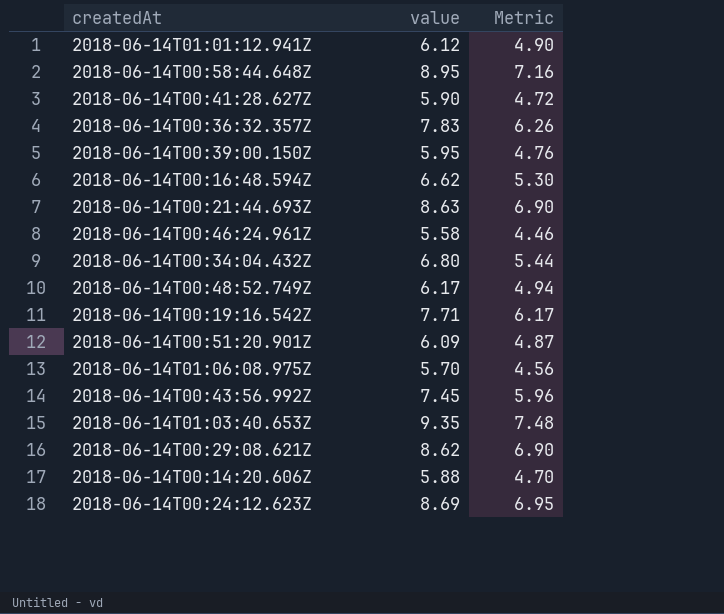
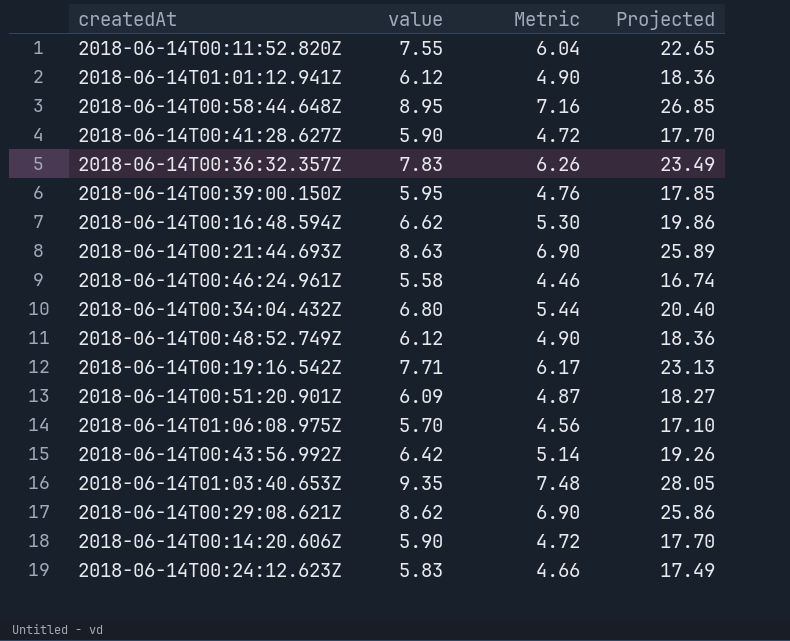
column Projected | formula: none -> [value] * 3
row 2018-06-14T00:11:52.820Z: none -> 7.55 | 6.04 | 22.65
2018-06-14T00:48:52.749Z | value: 6.17 -> 6.12
2018-06-14T00:48:52.749Z | Metric: 4.94 -> 4.90
2018-06-14T00:43:56.992Z | value: 7.45 -> 6.42
2018-06-14T00:43:56.992Z | Metric: 5.96 -> 5.14
2018-06-14T00:14:20.606Z | value: 5.88 -> 5.90
2018-06-14T00:14:20.606Z | Metric: 4.70 -> 4.72
2018-06-14T00:24:12.623Z | value: 8.69 -> 5.83
2018-06-14T00:24:12.623Z | Metric: 6.95 -> 4.66

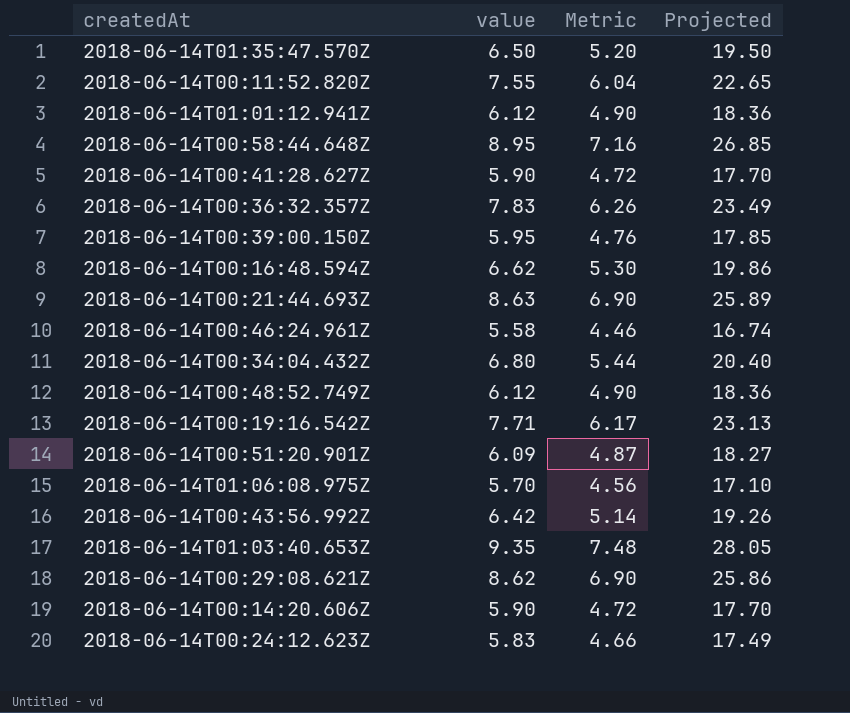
row 2018-06-14T01:35:47.570Z: none -> 6.50 | 5.20 | 19.50

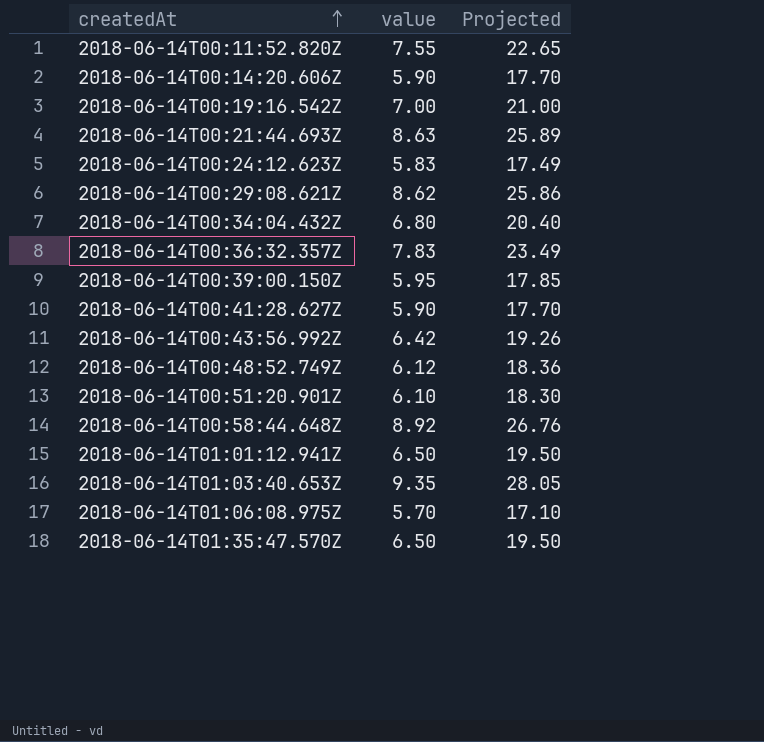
row order: none -> createdAt ascending
column Metric | formula: [value] * 0.8 -> none
row 2018-06-14T00:16:48.594Z: 6.62 | 5.30 | 19.86 -> none
row 2018-06-14T00:46:24.961Z: 5.58 | 4.46 | 16.74 -> none
2018-06-14T00:19:16.542Z | value: 7.71 -> 7.00
2018-06-14T00:19:16.542Z | Projected: 23.13 -> 21.00
2018-06-14T00:51:20.901Z | value: 6.09 -> 6.10
2018-06-14T00:51:20.901Z | Projected: 18.27 -> 18.30
2018-06-14T00:58:44.648Z | value: 8.95 -> 8.92
2018-06-14T00:58:44.648Z | Projected: 26.85 -> 26.76
2018-06-14T01:01:12.941Z | value: 6.12 -> 6.50
2018-06-14T01:01:12.941Z | Projected: 18.36 -> 19.50

